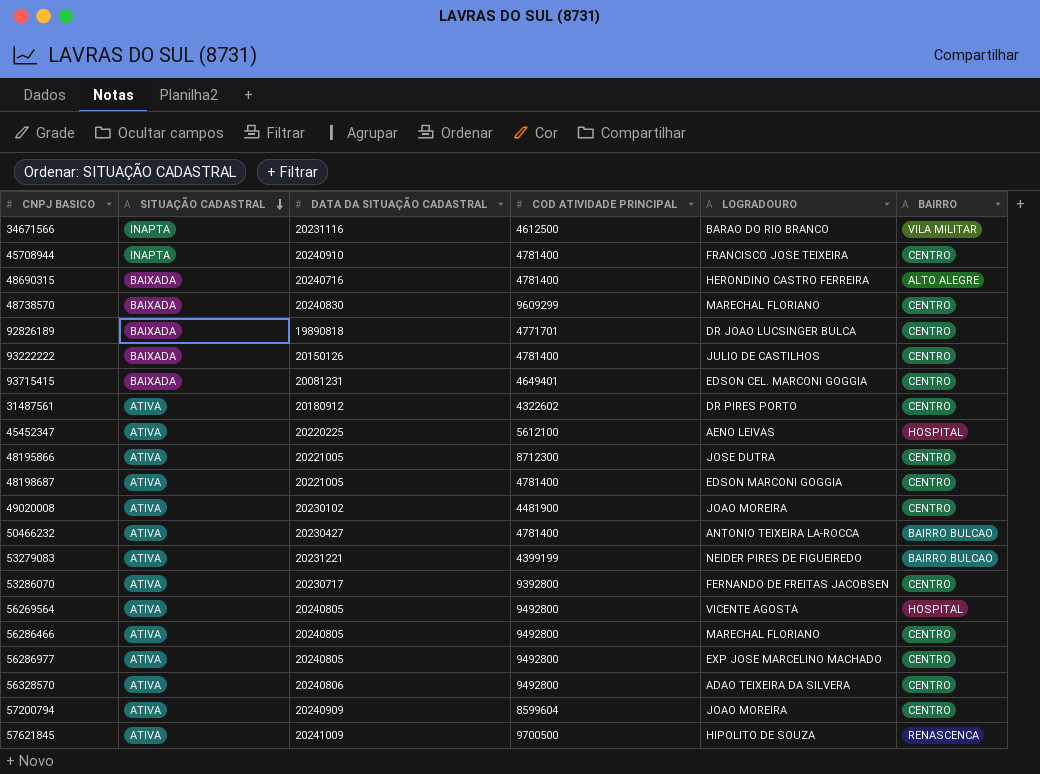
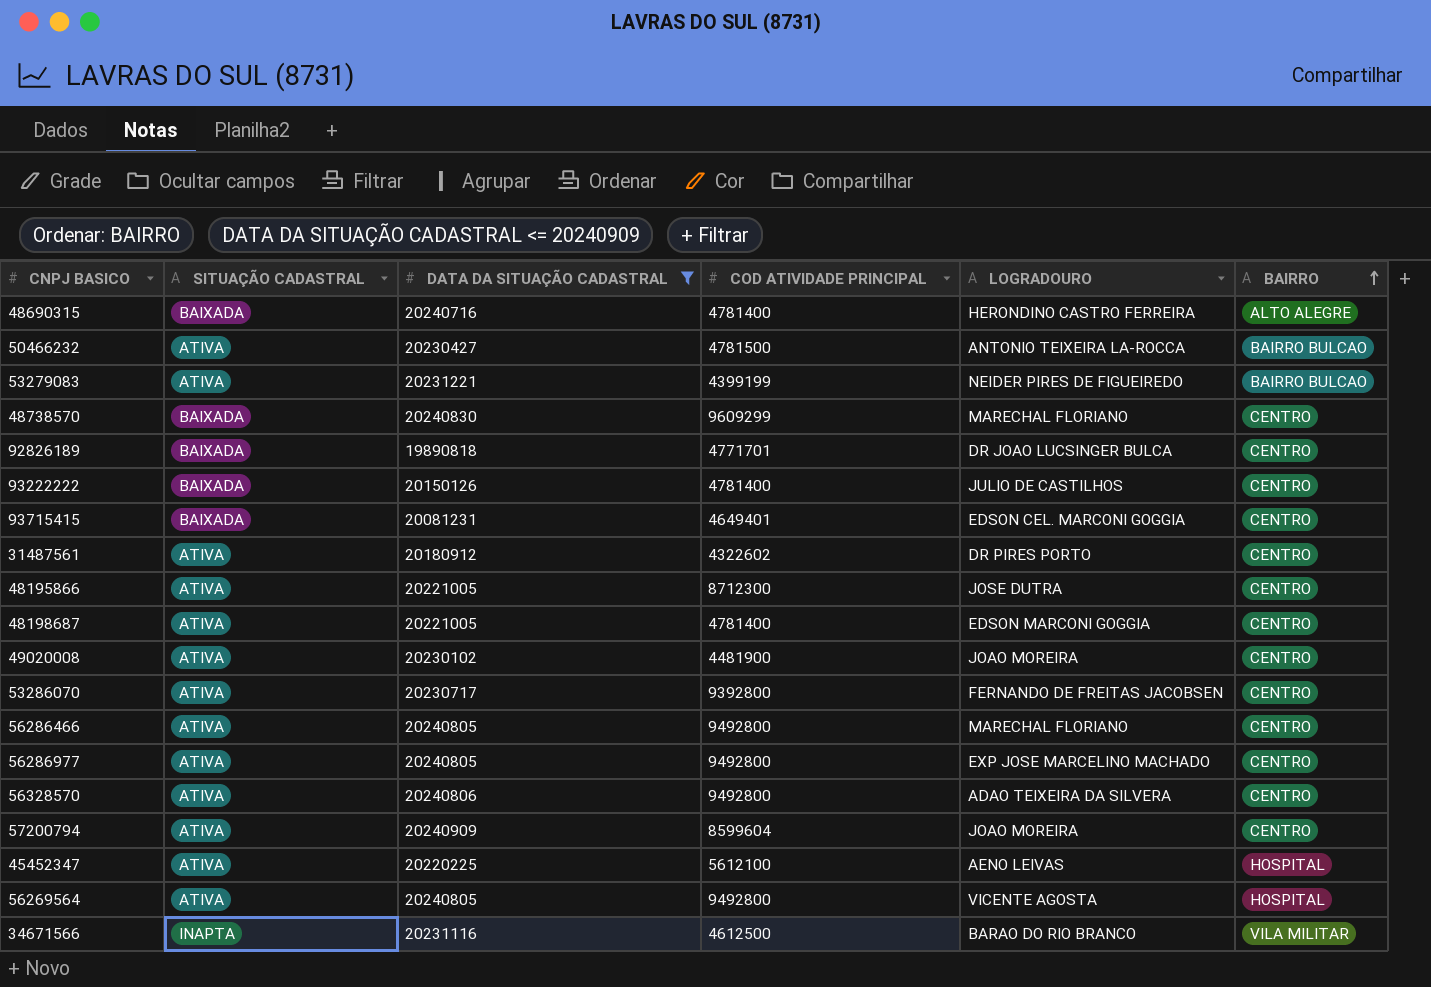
filter: none -> DATA DA SITUAÇÃO CADASTRAL <= 20240909
row order: SITUAÇÃO CADASTRAL descending -> BAIRRO ascending
50466232 | COD ATIVIDADE PRINCIPAL: 4781400 -> 4781500

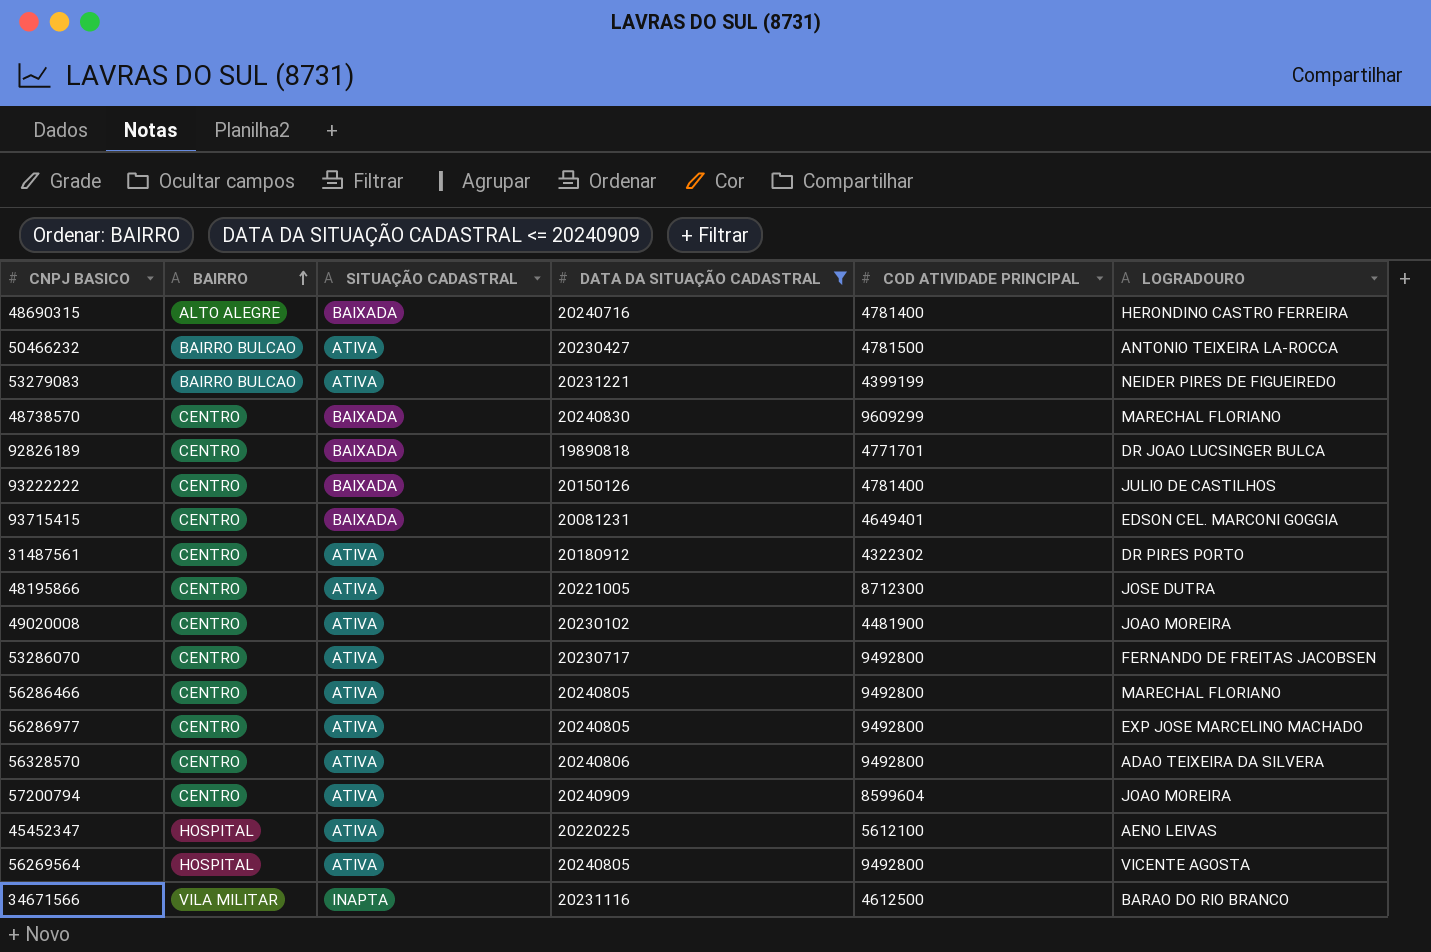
column BAIRRO | position: 6 -> 2
row 48198687: ATIVA | 20221005 | 4781400 | EDSON MARCONI GOGGIA | CENTRO -> none
31487561 | COD ATIVIDADE PRINCIPAL: 4322602 -> 4322302
53286070 | COD ATIVIDADE PRINCIPAL: 9392800 -> 9492800

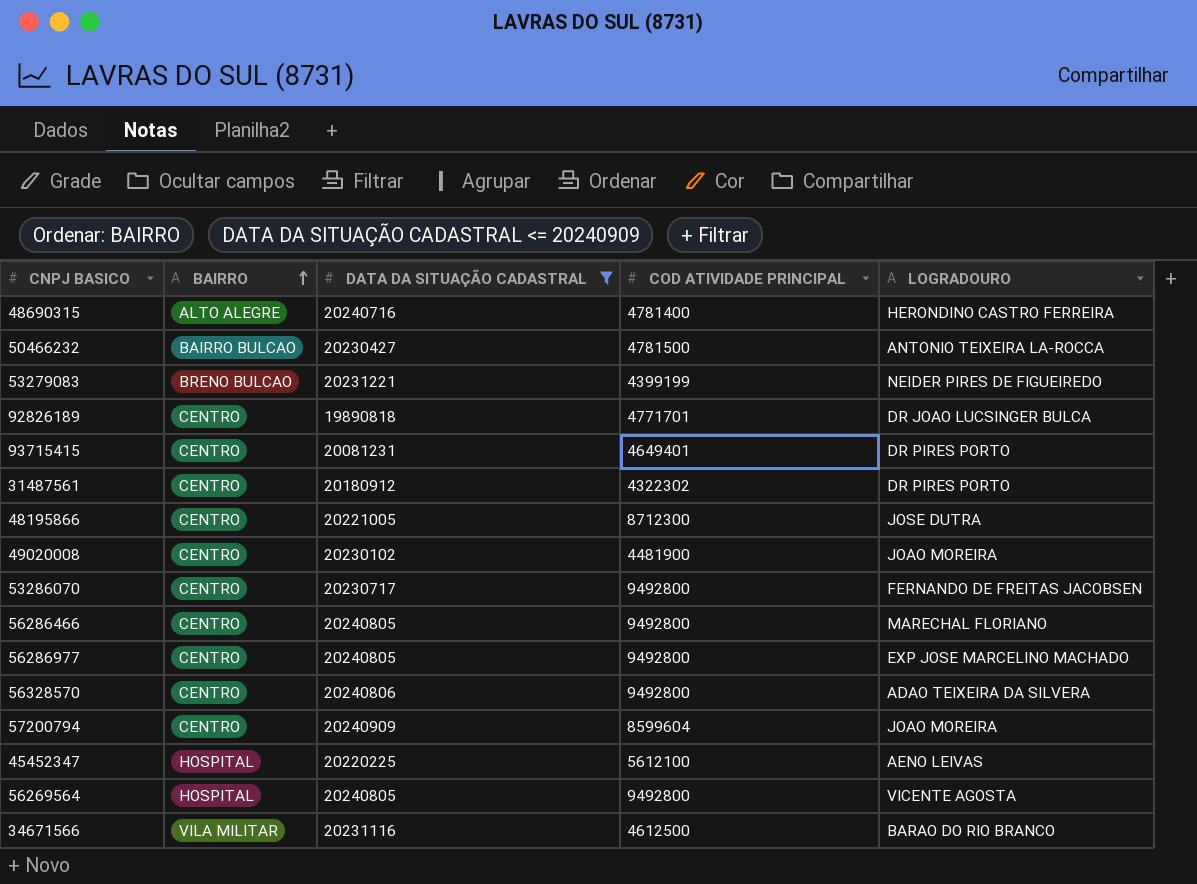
column SITUAÇÃO CADASTRAL | position: 3 -> none
row 48738570: CENTRO | BAIXADA | 20240830 | 9609299 | MARECHAL FLORIANO -> none
row 93222222: CENTRO | BAIXADA | 20150126 | 4781400 | JULIO DE CASTILHOS -> none
53279083 | BAIRRO: BAIRRO BULCAO -> BRENO BULCAO
93715415 | LOGRADOURO: EDSON CEL. MARCONI GOGGIA -> DR PIRES PORTO

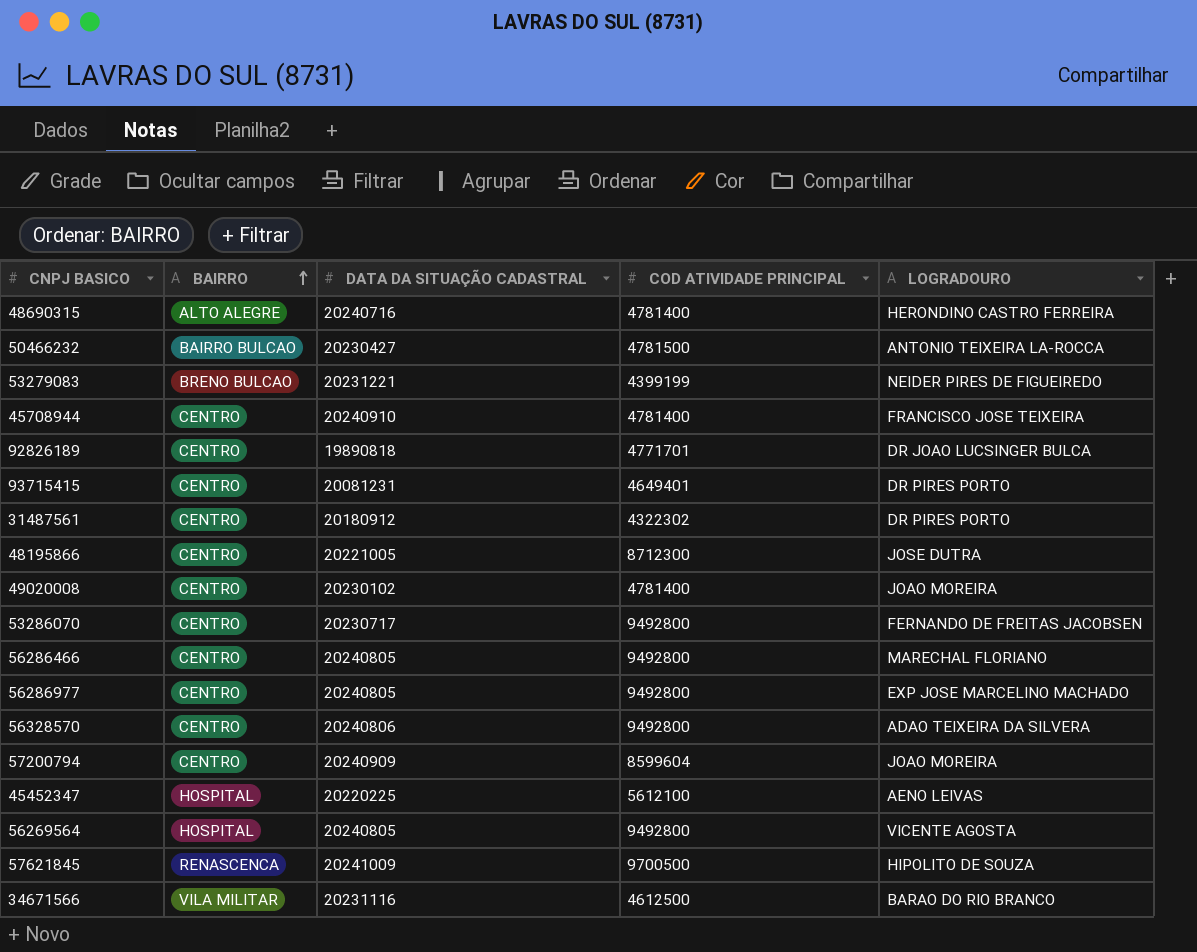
filter: DATA DA SITUAÇÃO CADASTRAL <= 20240909 -> none
49020008 | COD ATIVIDADE PRINCIPAL: 4481900 -> 4781400

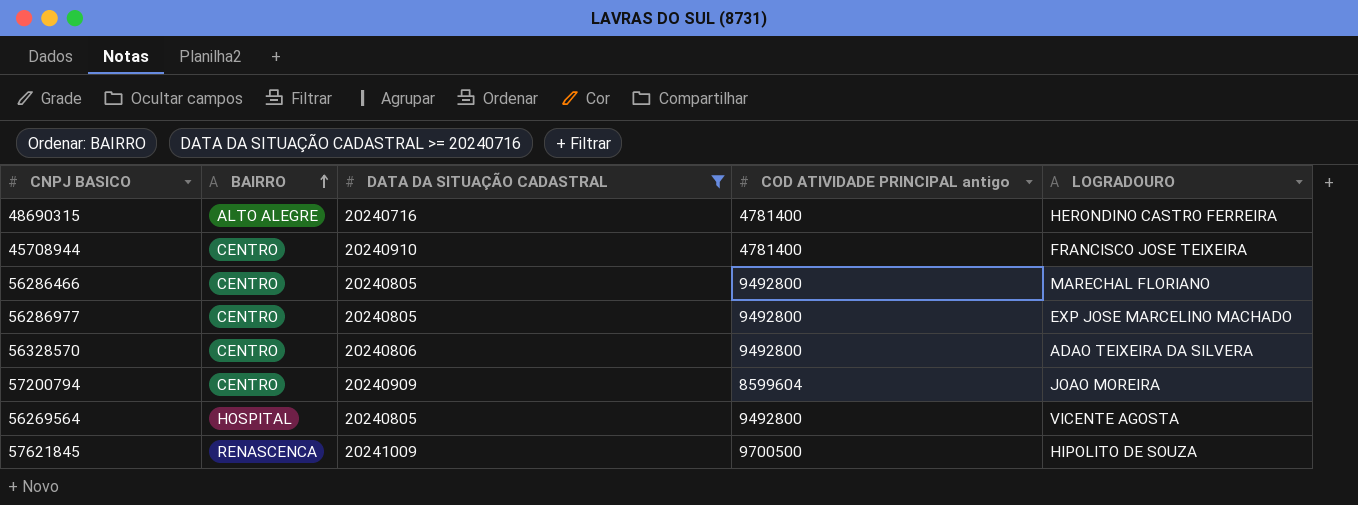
filter: none -> DATA DA SITUAÇÃO CADASTRAL >= 20240716
column name: COD ATIVIDADE PRINCIPAL -> COD ATIVIDADE PRINCIPAL antigo

